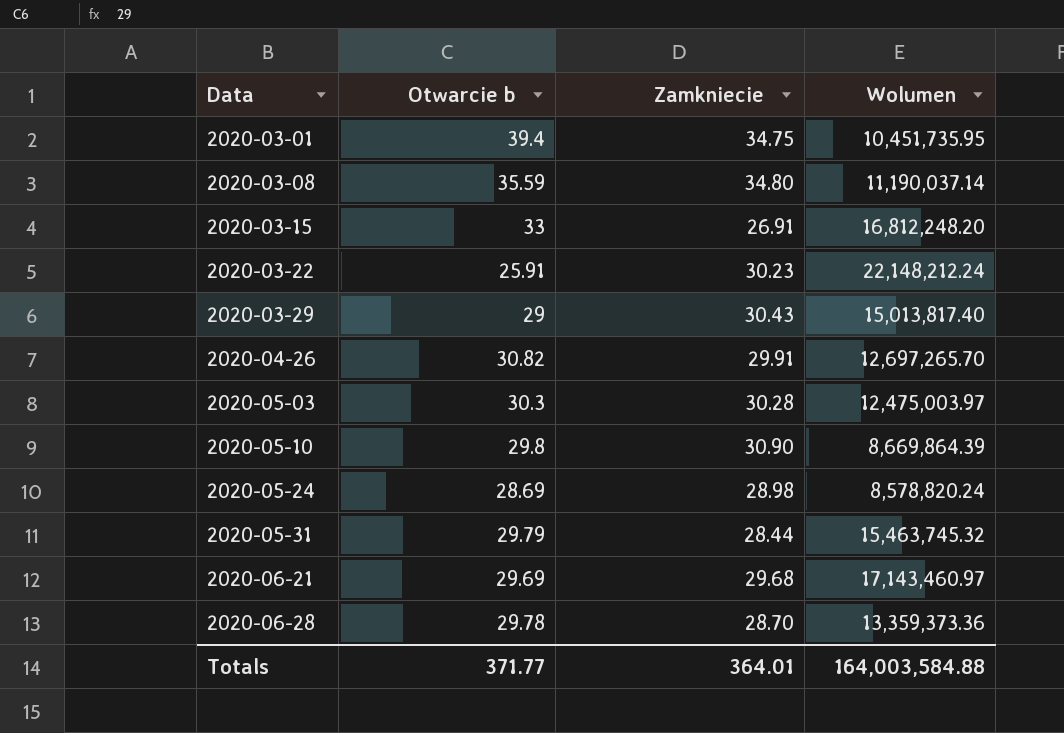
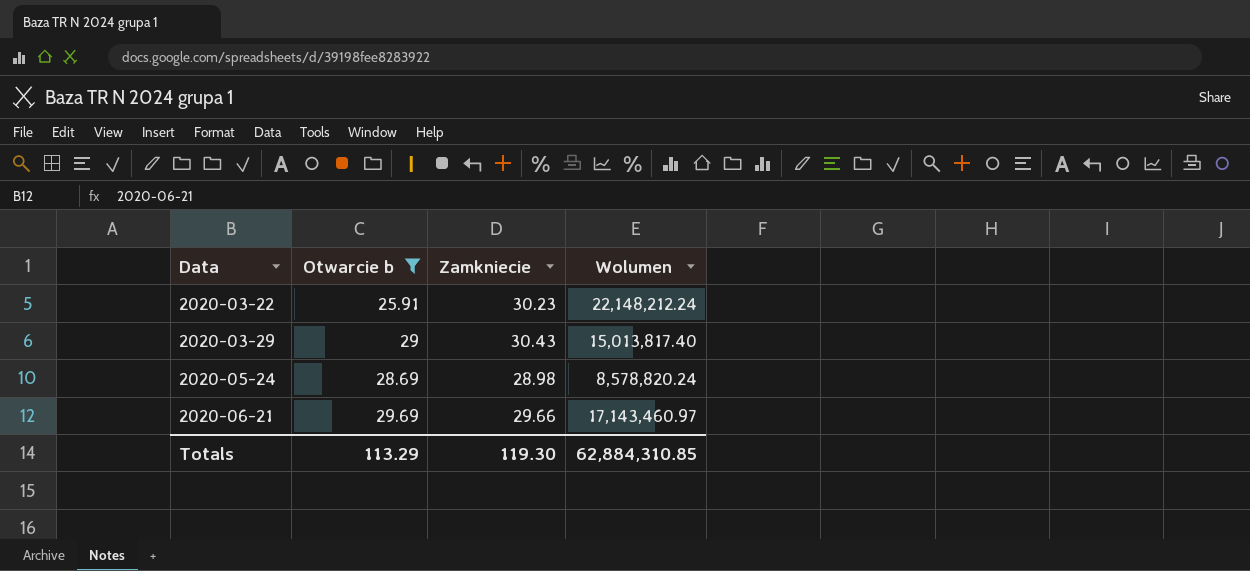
filter: none -> Otwarcie b <= 29.69
2020-06-21 | Zamkniecie: 29.68 -> 29.66
Totals | Otwarcie b: 371.77 -> 113.29
Totals | Zamkniecie: 364.01 -> 119.30
Totals | Wolumen: 164,003,584.88 -> 62,884,310.85

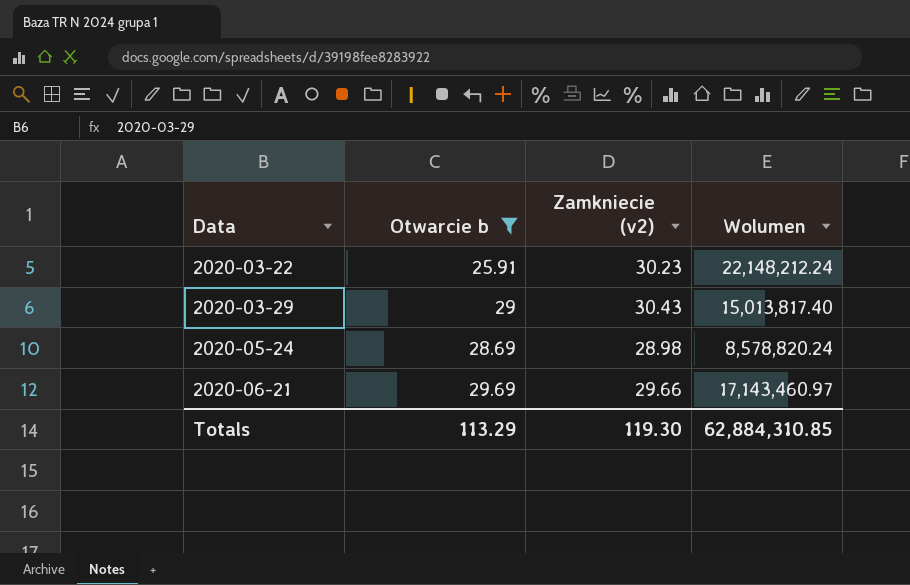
column name: Zamkniecie -> Zamkniecie (v2)

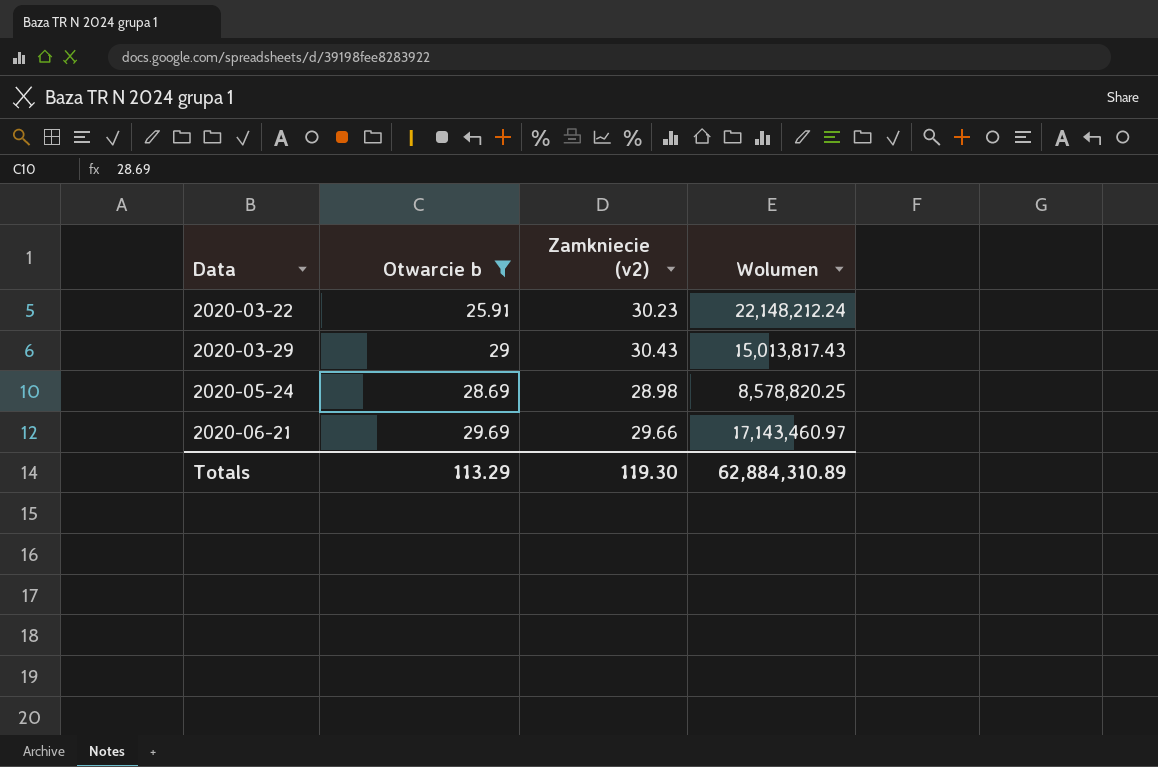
2020-03-29 | Wolumen: 15,013,817.40 -> 15,013,817.43
2020-05-24 | Wolumen: 8,578,820.24 -> 8,578,820.25
Totals | Wolumen: 62,884,310.85 -> 62,884,310.89

